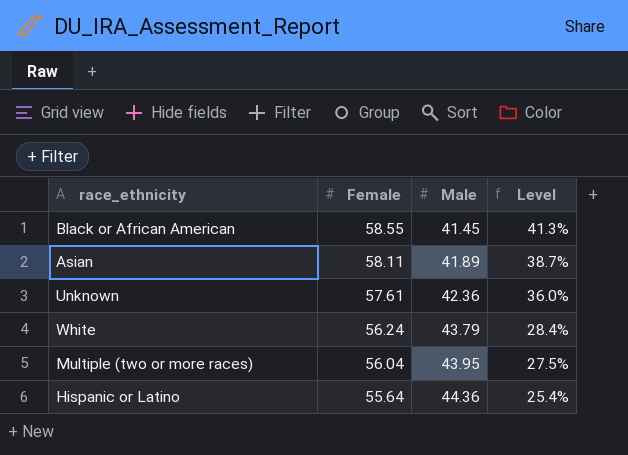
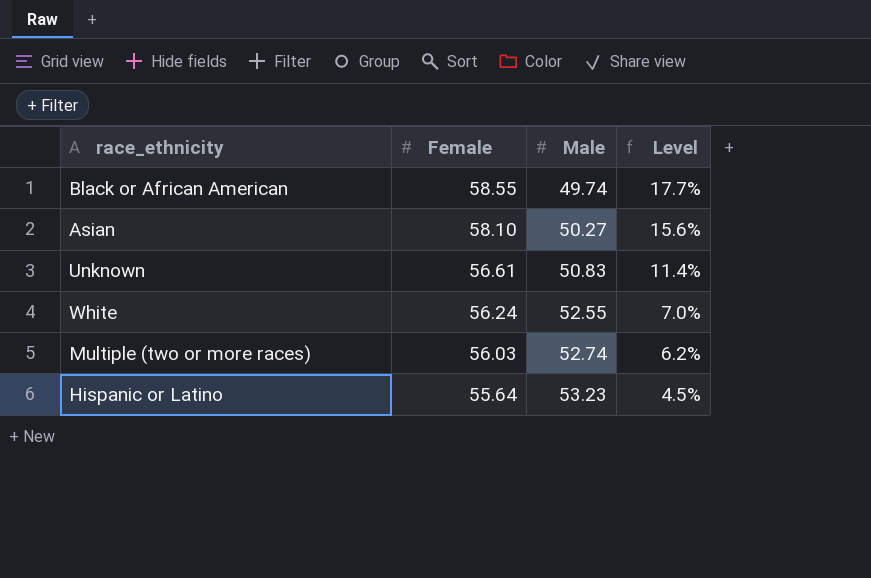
Black or African American | Male: 41.45 -> 49.74
Black or African American | Level: 41.3% -> 17.7%
Asian | Female: 58.11 -> 58.10
Asian | Male: 41.89 -> 50.27
Asian | Level: 38.7% -> 15.6%
Unknown | Female: 57.61 -> 56.61
Unknown | Male: 42.36 -> 50.83
Unknown | Level: 36.0% -> 11.4%
White | Male: 43.79 -> 52.55
White | Level: 28.4% -> 7.0%
Multiple (two or more races) | Female: 56.04 -> 56.03
Multiple (two or more races) | Male: 43.95 -> 52.74
Multiple (two or more races) | Level: 27.5% -> 6.2%
Hispanic or Latino | Male: 44.36 -> 53.23
Hispanic or Latino | Level: 25.4% -> 4.5%

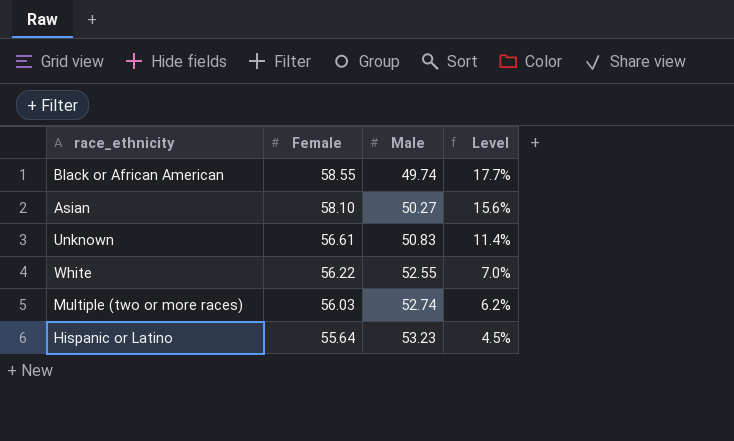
White | Female: 56.24 -> 56.22

